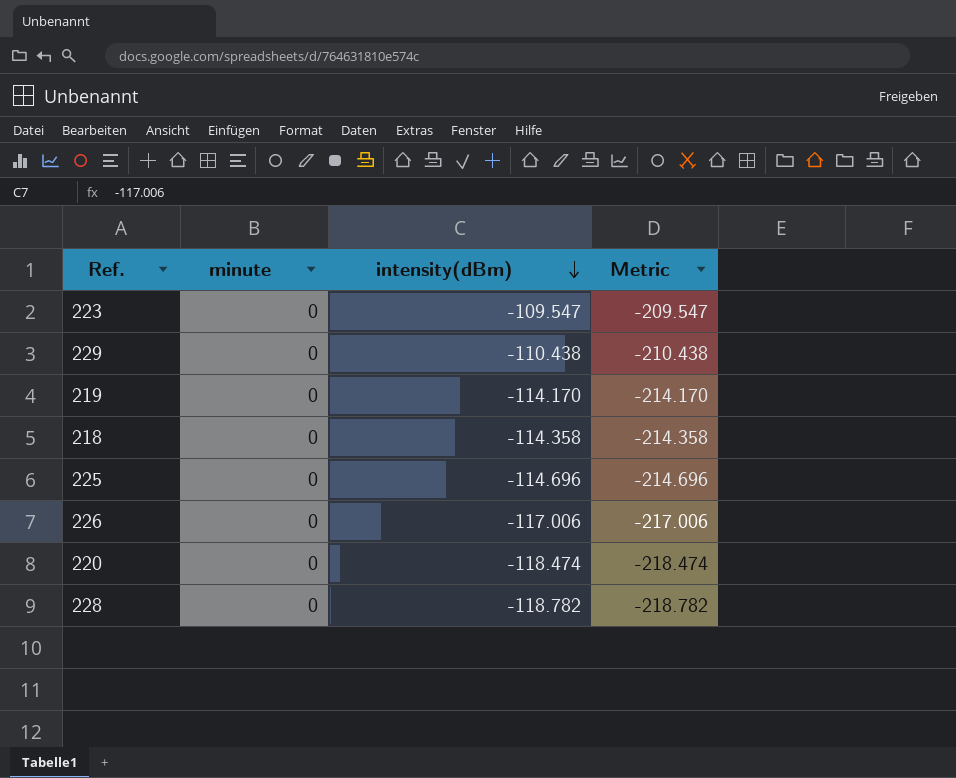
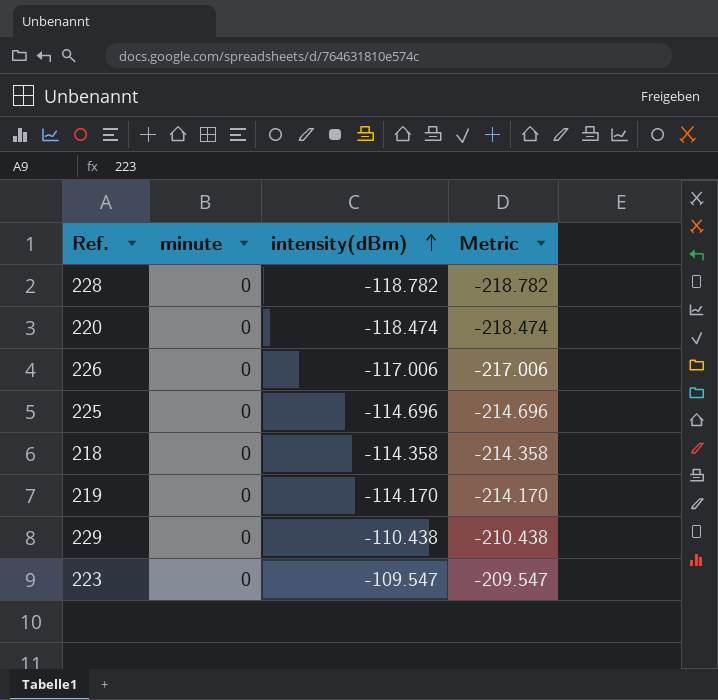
row order: intensity(dBm) descending -> intensity(dBm) ascending

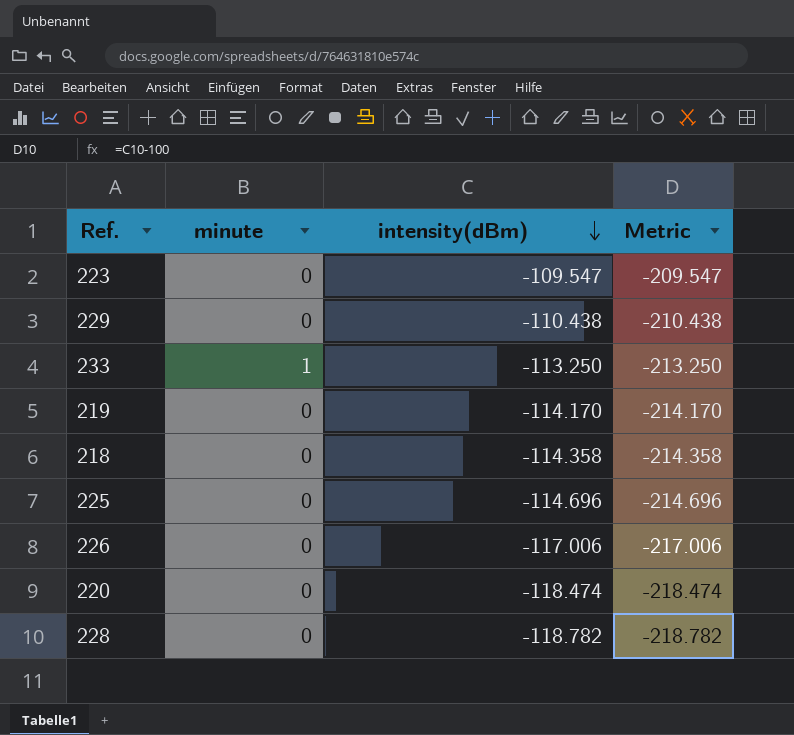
row order: intensity(dBm) ascending -> intensity(dBm) descending
row 233: none -> 1 | -113.250 | -213.250

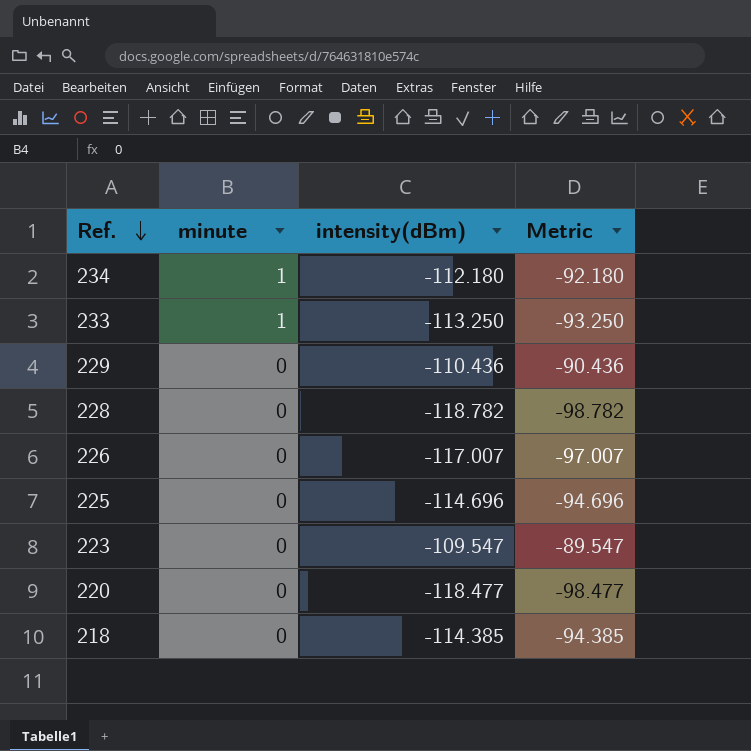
row order: intensity(dBm) descending -> Ref. descending
column Metric | formula: [intensity(dBm)] - 100 -> [intensity(dBm)] + 20
row 219: 0 | -114.170 | -214.170 -> none
row 234: none -> 1 | -112.180 | -92.180
229 | intensity(dBm): -110.438 -> -110.436
226 | intensity(dBm): -117.006 -> -117.007
220 | intensity(dBm): -118.474 -> -118.477
218 | intensity(dBm): -114.358 -> -114.385

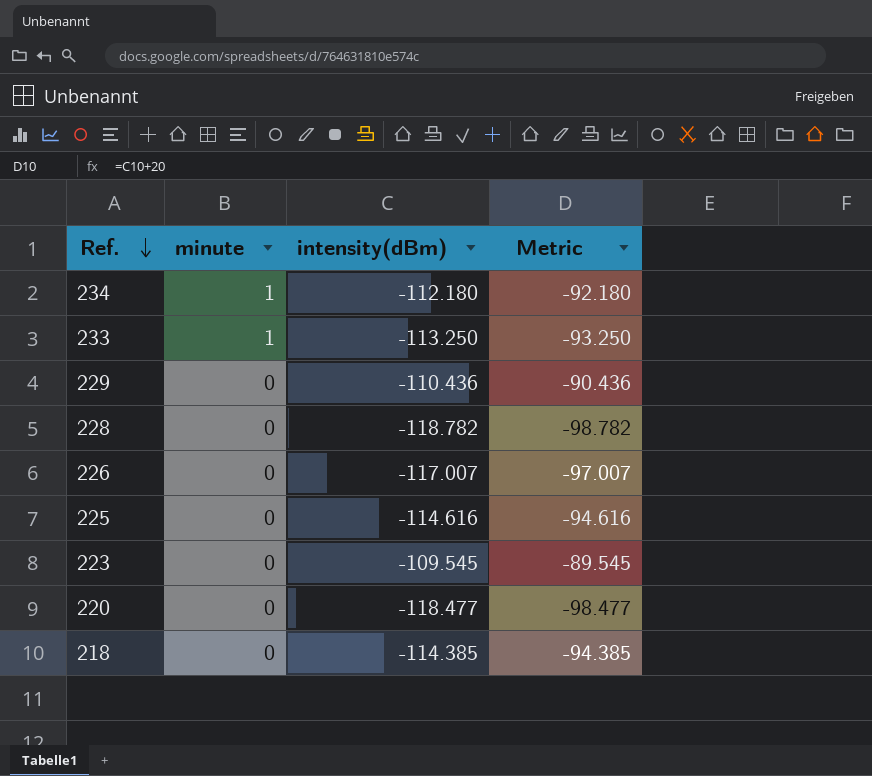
225 | intensity(dBm): -114.696 -> -114.616
225 | Metric: -94.696 -> -94.616
223 | intensity(dBm): -109.547 -> -109.545
223 | Metric: -89.547 -> -89.545

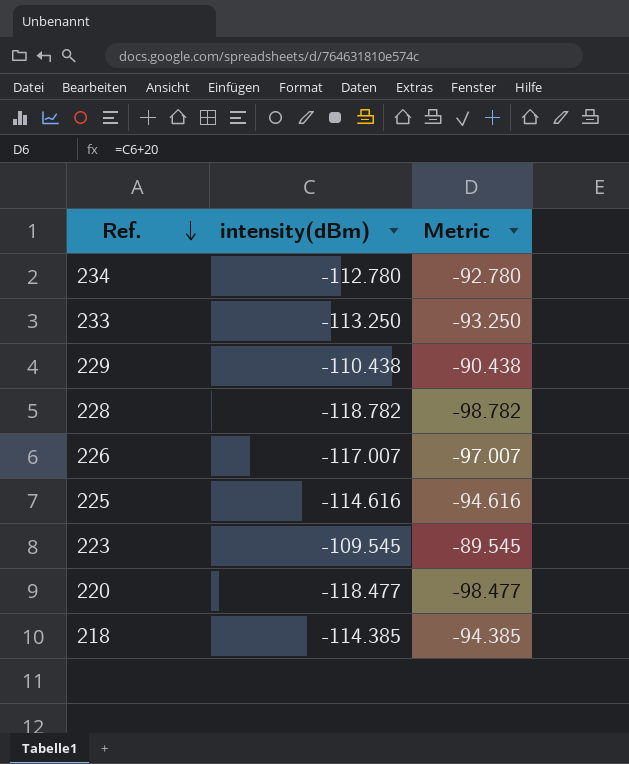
column minute | position: 2 -> none
234 | intensity(dBm): -112.180 -> -112.780
234 | Metric: -92.180 -> -92.780
229 | intensity(dBm): -110.436 -> -110.438
229 | Metric: -90.436 -> -90.438

